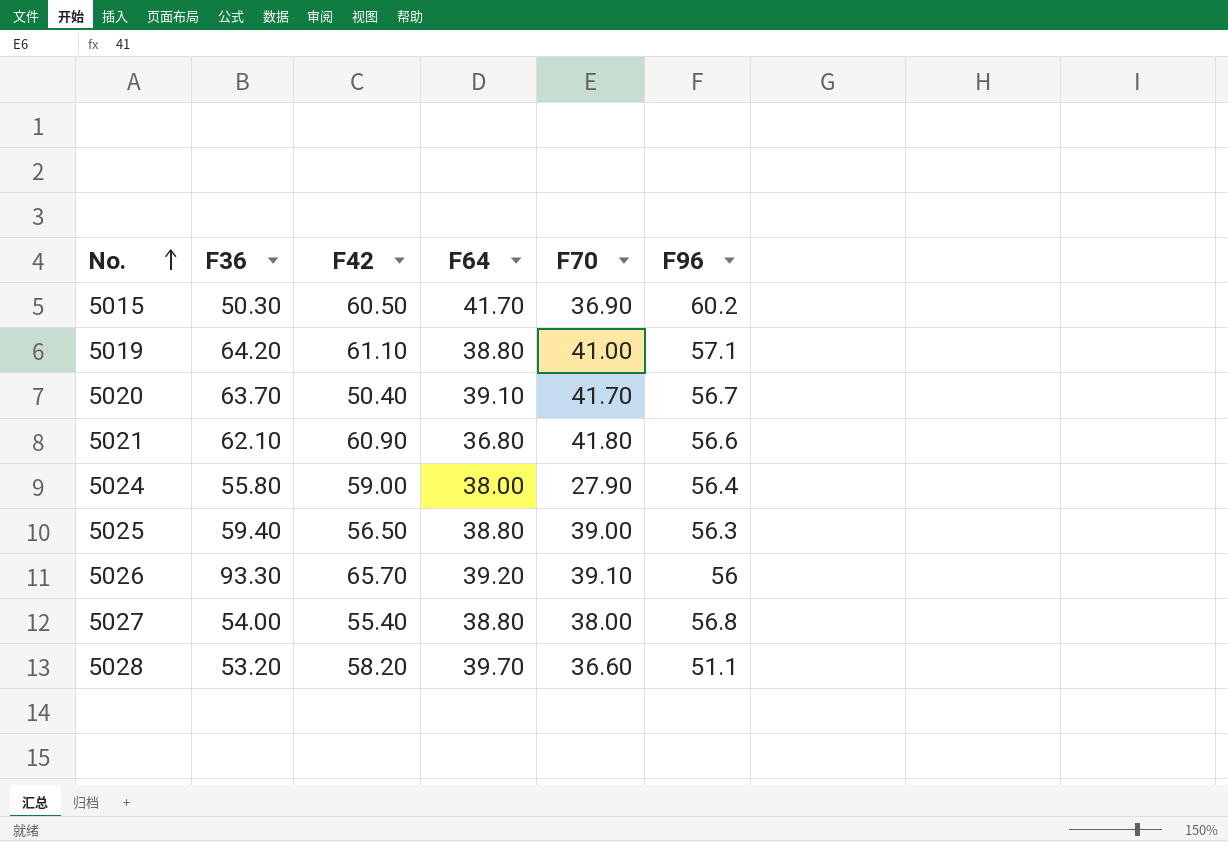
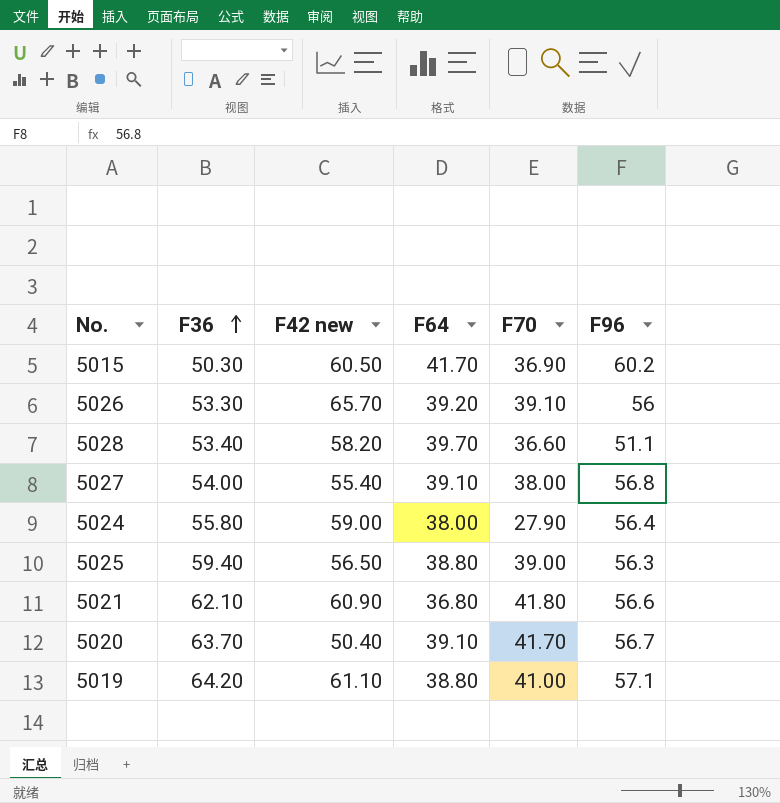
row order: No. ascending -> F36 ascending
column name: F42 -> F42 new
5026 | F36: 93.30 -> 53.30
5028 | F36: 53.20 -> 53.40
5027 | F64: 38.80 -> 39.10

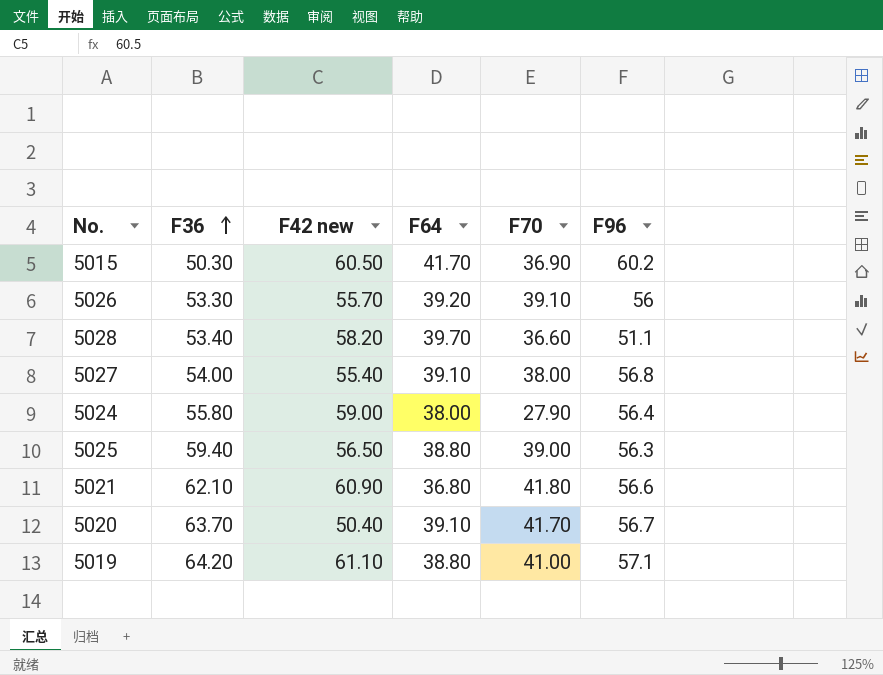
5026 | F42 new: 65.70 -> 55.70

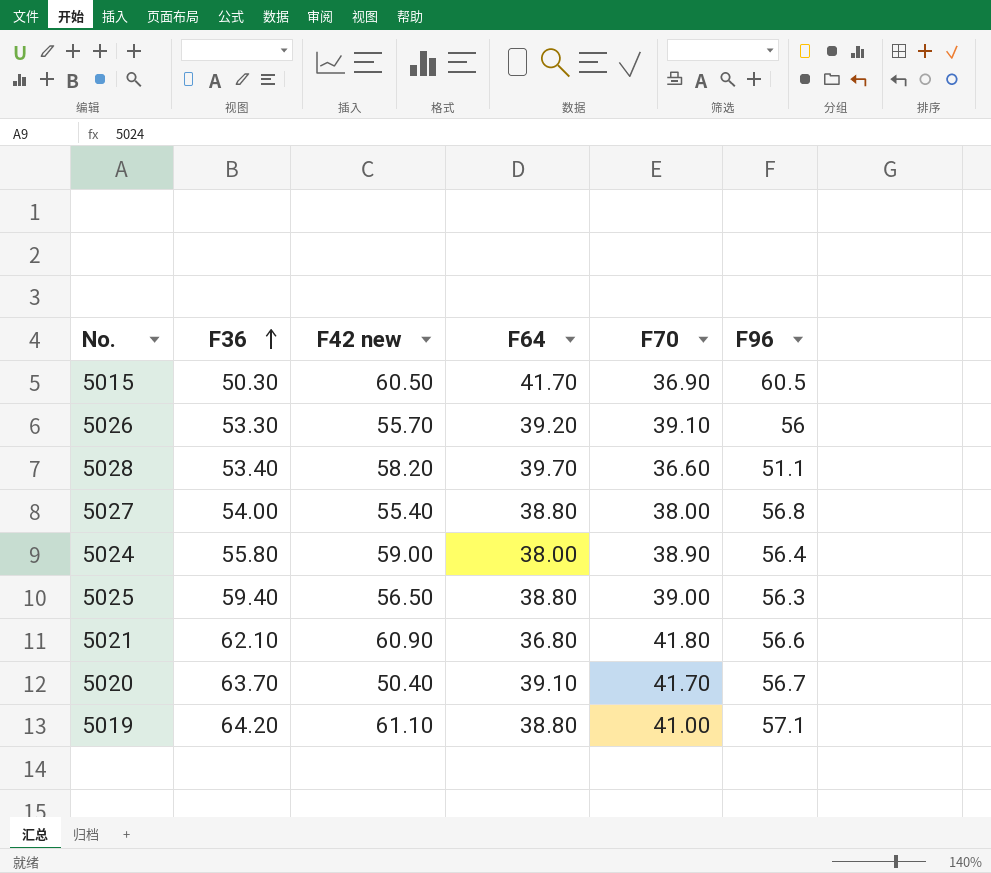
5015 | F96: 60.2 -> 60.5
5027 | F64: 39.10 -> 38.80
5024 | F70: 27.90 -> 38.90

